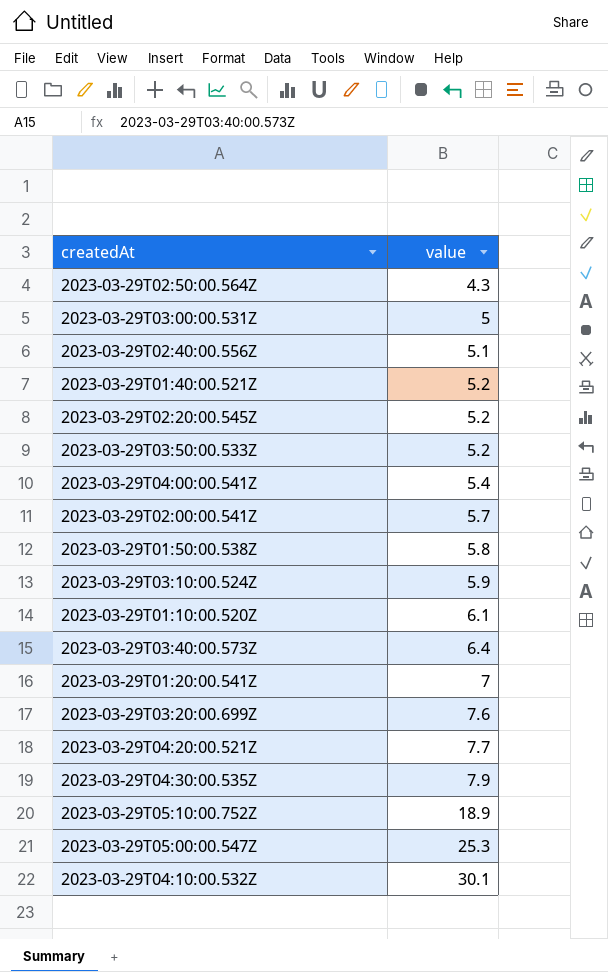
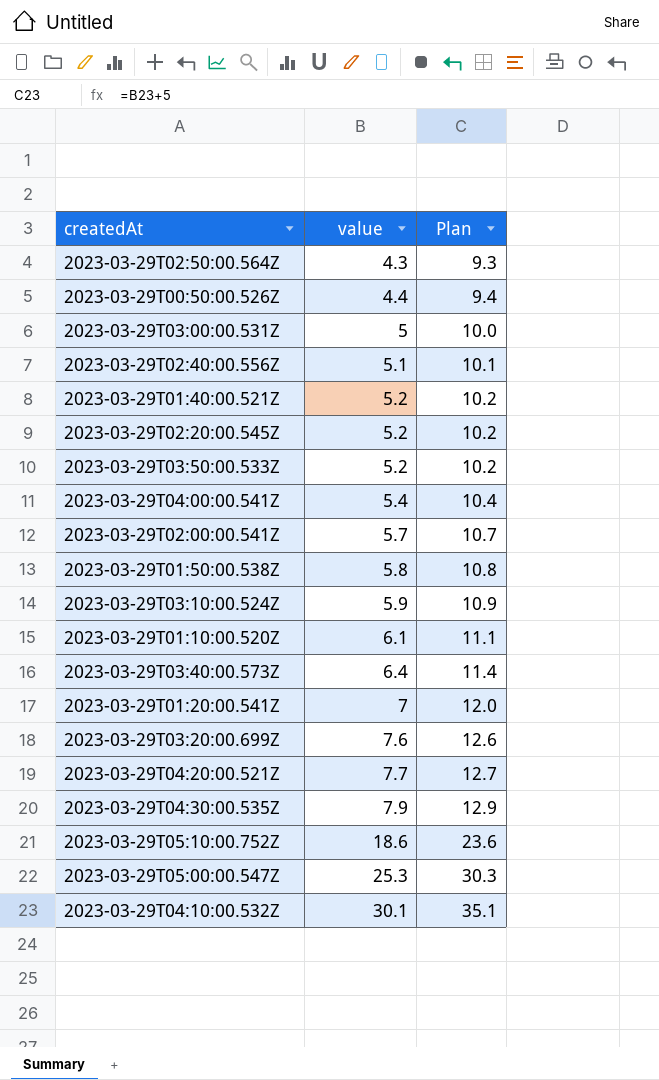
column Plan | formula: none -> [value] + 5
row 2023-03-29T00:50:00.526Z: none -> 4.4 | 9.4
2023-03-29T05:10:00.752Z | value: 18.9 -> 18.6

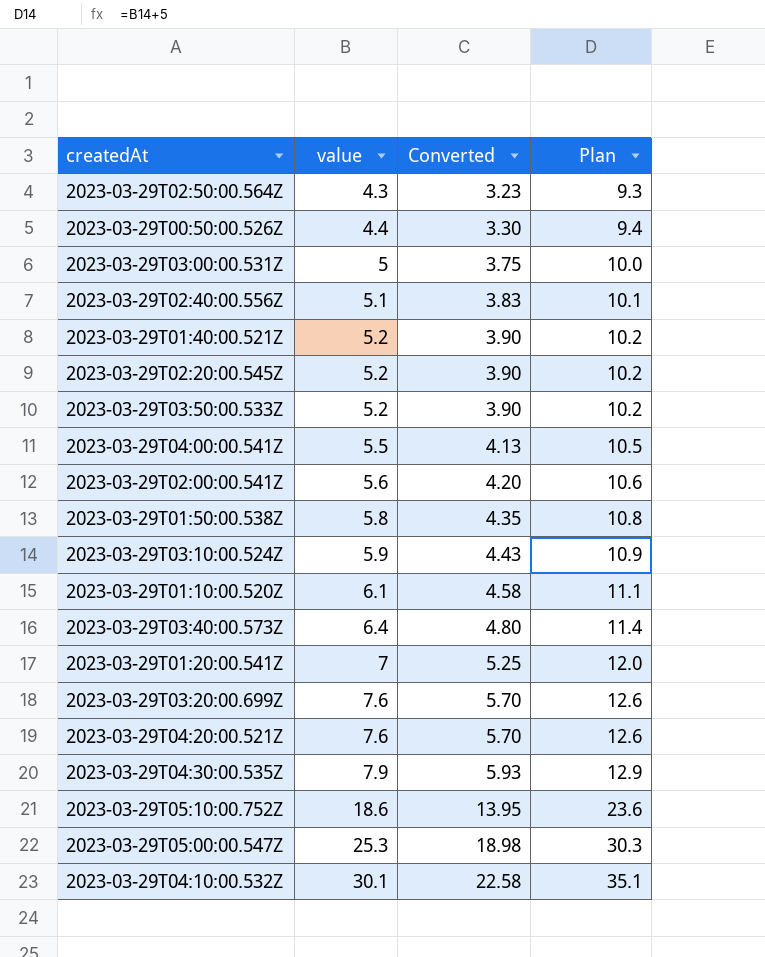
column Converted | formula: none -> [value] * 0.75
2023-03-29T04:00:00.541Z | value: 5.4 -> 5.5
2023-03-29T04:00:00.541Z | Plan: 10.4 -> 10.5
2023-03-29T02:00:00.541Z | value: 5.7 -> 5.6
2023-03-29T02:00:00.541Z | Plan: 10.7 -> 10.6
2023-03-29T04:20:00.521Z | value: 7.7 -> 7.6
2023-03-29T04:20:00.521Z | Plan: 12.7 -> 12.6

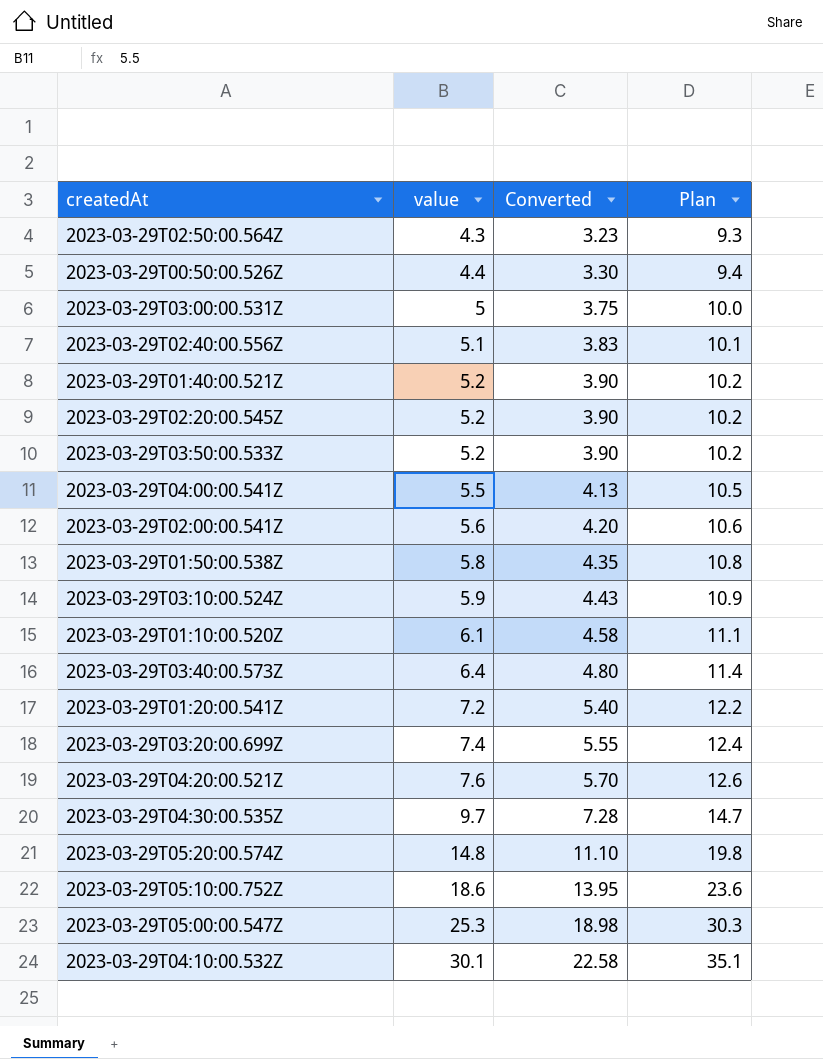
2023-03-29T01:20:00.541Z | value: 7 -> 7.2
2023-03-29T01:20:00.541Z | Converted: 5.25 -> 5.40
2023-03-29T01:20:00.541Z | Plan: 12.0 -> 12.2
2023-03-29T03:20:00.699Z | value: 7.6 -> 7.4
2023-03-29T03:20:00.699Z | Converted: 5.70 -> 5.55
2023-03-29T03:20:00.699Z | Plan: 12.6 -> 12.4
2023-03-29T04:30:00.535Z | value: 7.9 -> 9.7
2023-03-29T04:30:00.535Z | Converted: 5.93 -> 7.28
2023-03-29T04:30:00.535Z | Plan: 12.9 -> 14.7
row 2023-03-29T05:20:00.574Z: none -> 14.8 | 11.10 | 19.8

